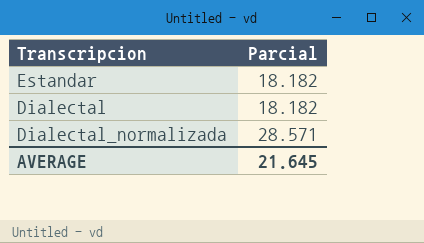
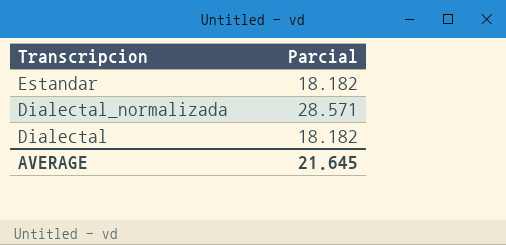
row order: Parcial ascending -> Transcripcion descending

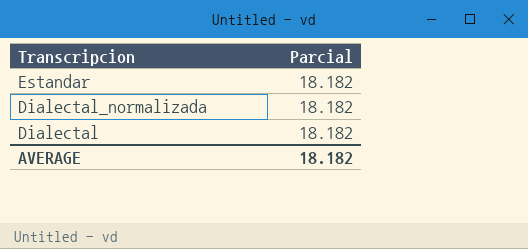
Dialectal_normalizada | Parcial: 28.571 -> 18.182
AVERAGE | Parcial: 21.645 -> 18.182

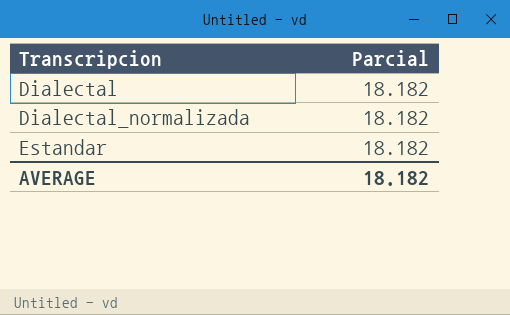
row order: Transcripcion descending -> Transcripcion ascending

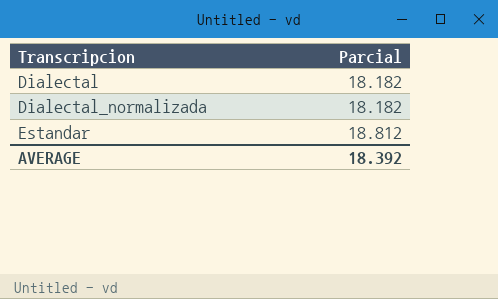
Estandar | Parcial: 18.182 -> 18.812
AVERAGE | Parcial: 18.182 -> 18.392

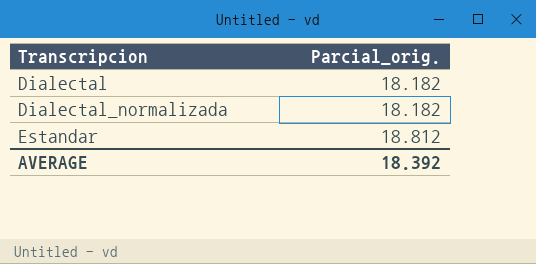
column name: Parcial -> Parcial_orig.

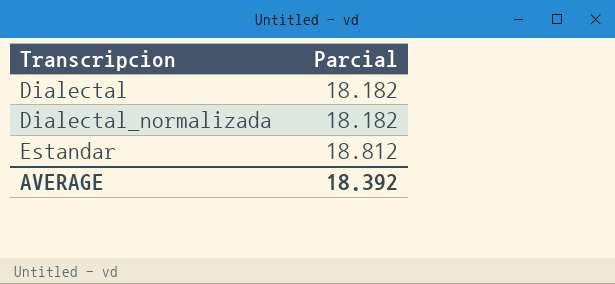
column name: Parcial_orig. -> Parcial

